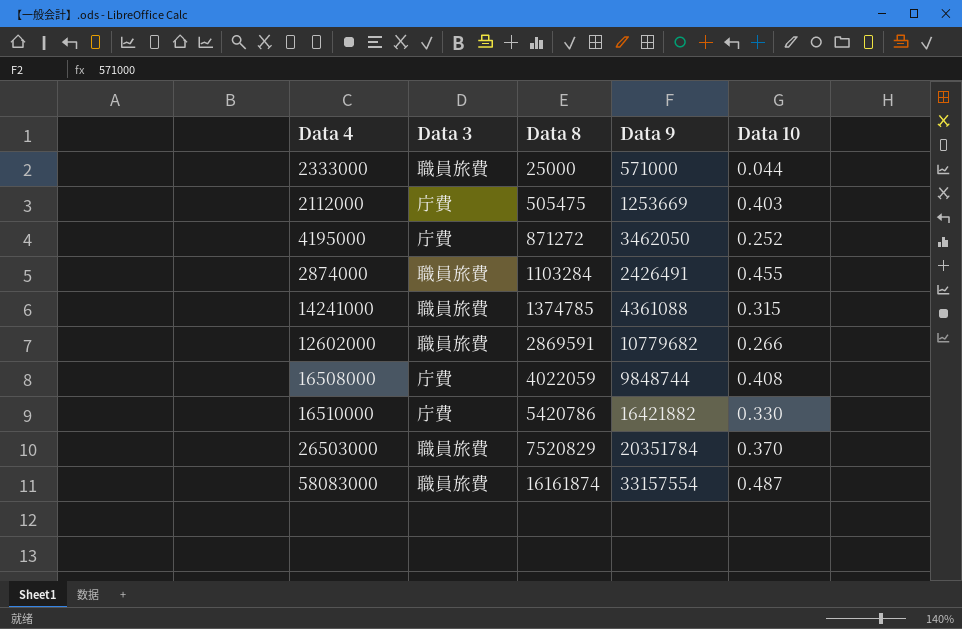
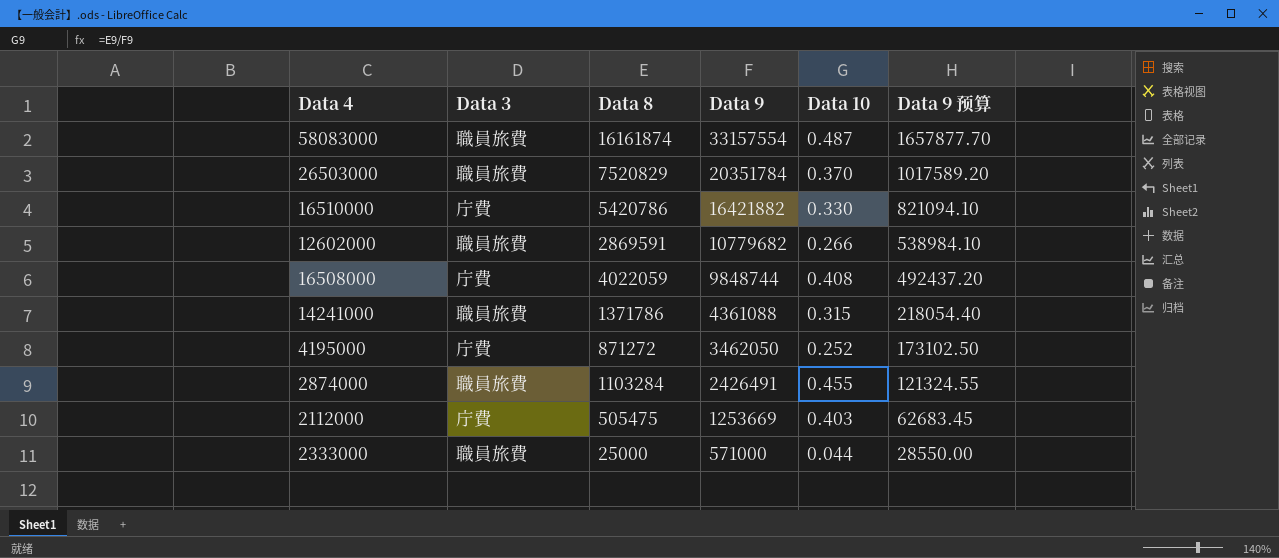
row order: Data 8 ascending -> Data 9 descending
column Data 9 预算 | formula: none -> [Data 9] * 0.05
14241000 | Data 8: 1374785 -> 1371786

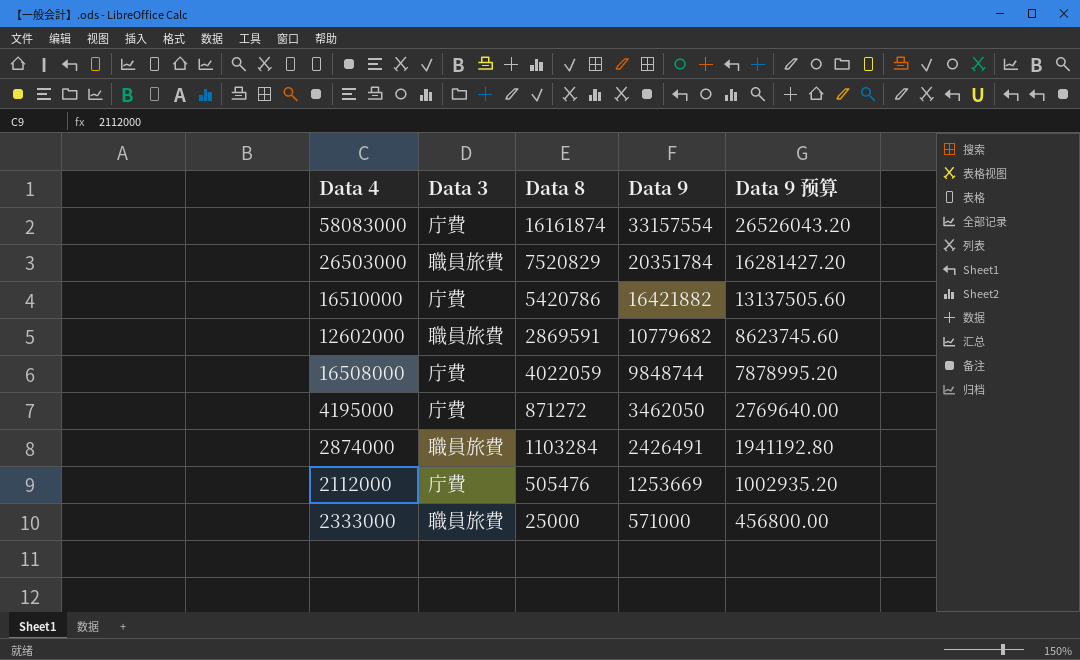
column Data 10 | formula: [Data 8] / [Data 9] -> none
column Data 9 预算 | formula: [Data 9] * 0.05 -> [Data 9] * 0.8
row 14241000: 職員旅費 | 1371786 | 4361088 | 0.315 | 218054.40 -> none
58083000 | Data 3: 職員旅費 -> 庁費
2112000 | Data 8: 505475 -> 505476

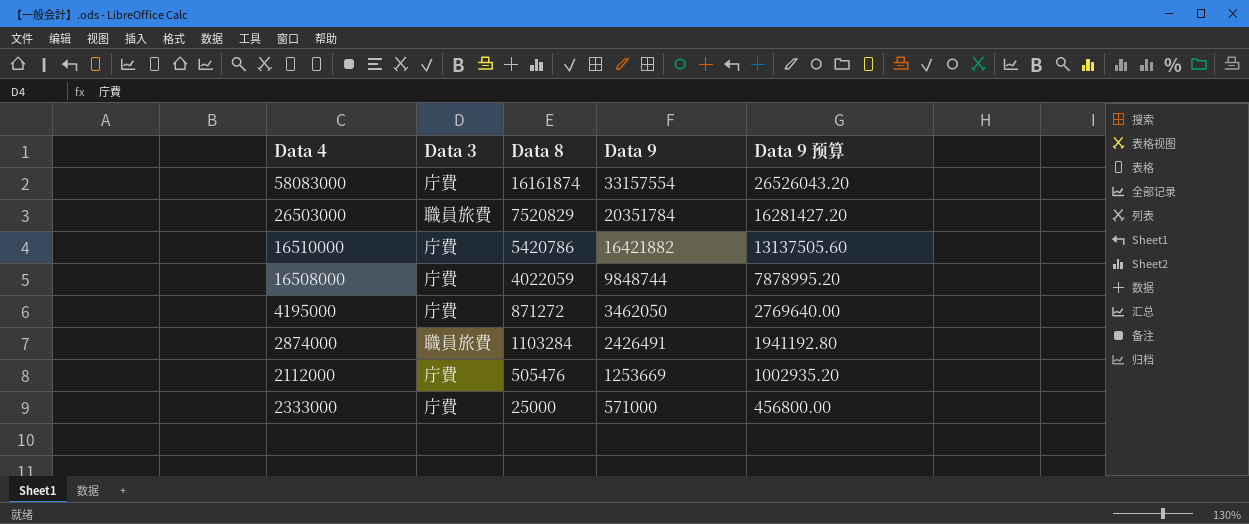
row 12602000: 職員旅費 | 2869591 | 10779682 | 8623745.60 -> none
2333000 | Data 3: 職員旅費 -> 庁費

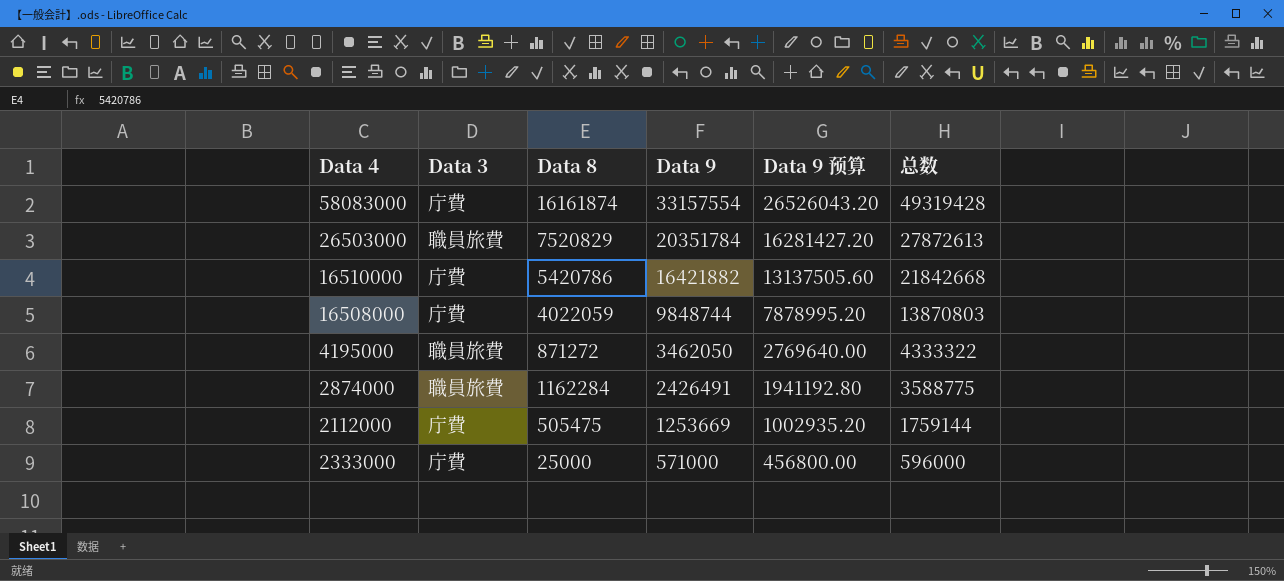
column 总数 | formula: none -> [Data 8] + [Data 9]
4195000 | Data 3: 庁費 -> 職員旅費
2874000 | Data 8: 1103284 -> 1162284
2112000 | Data 8: 505476 -> 505475

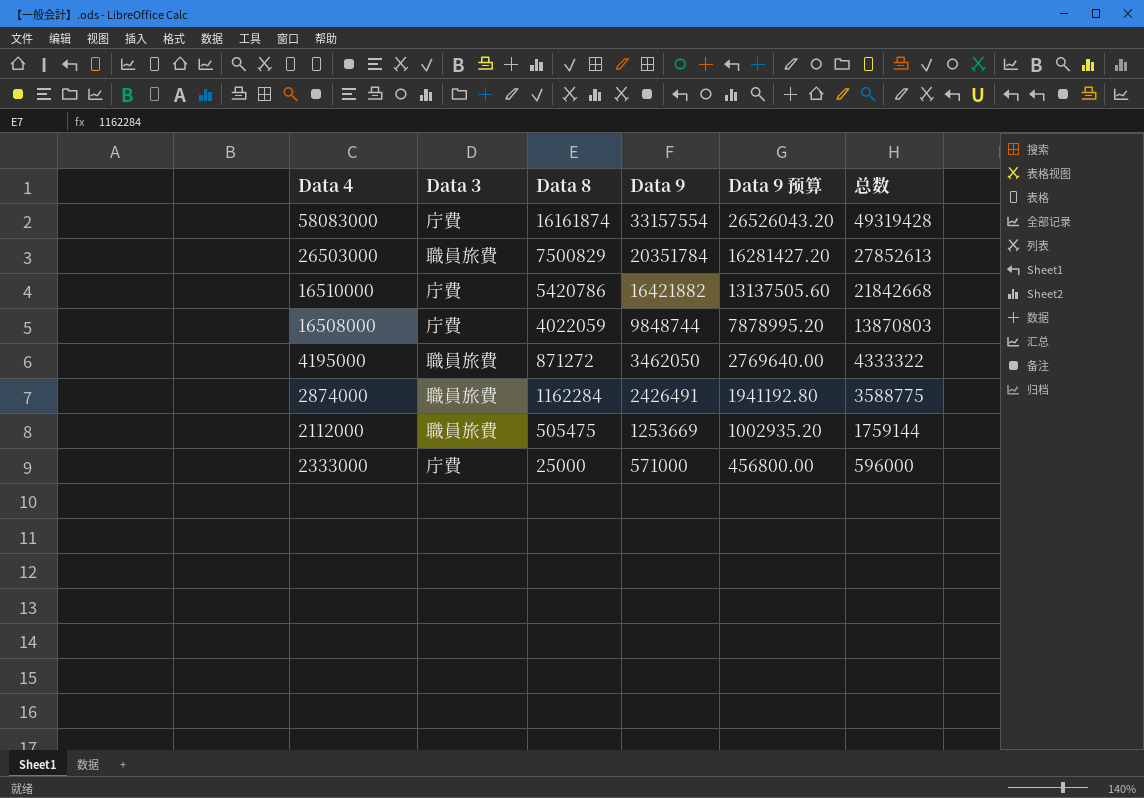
26503000 | Data 8: 7520829 -> 7500829
26503000 | 总数: 27872613 -> 27852613
2112000 | Data 3: 庁費 -> 職員旅費

